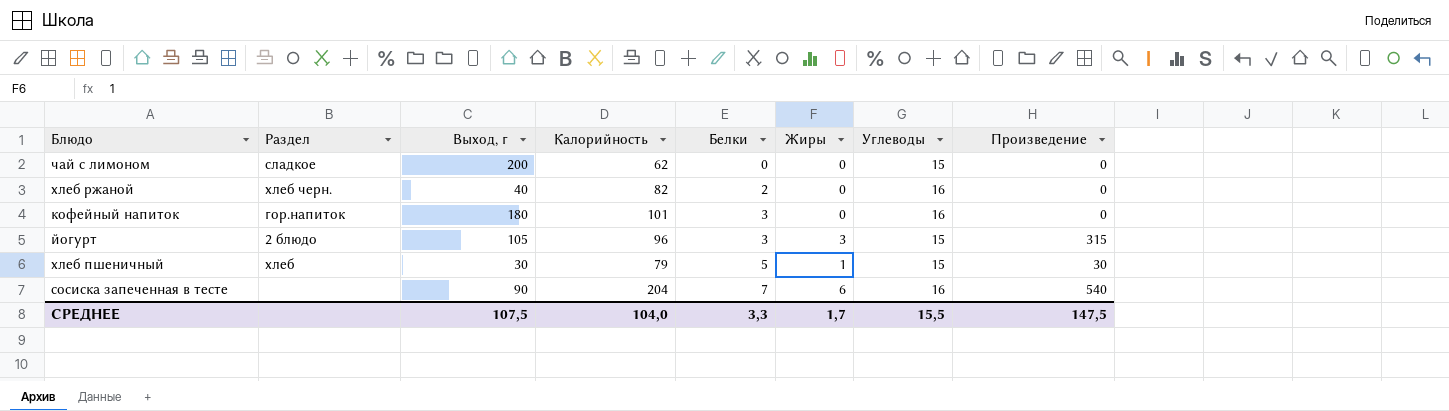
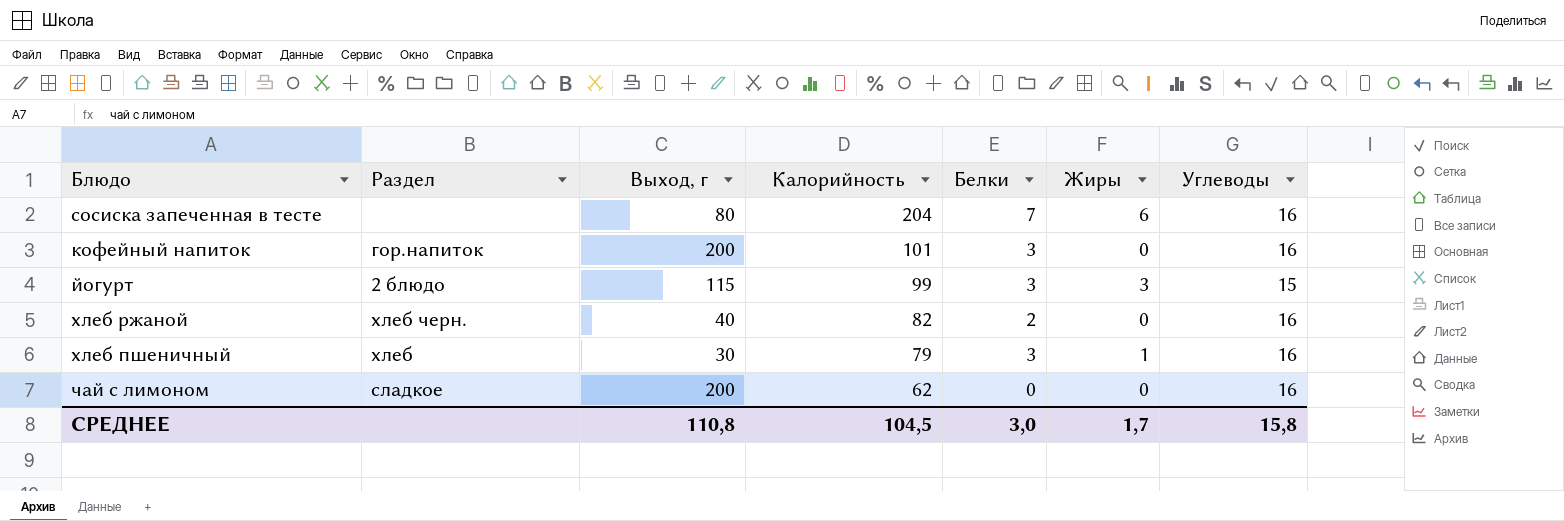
row order: Белки ascending -> Калорийность descending
column Произведение | formula: [Выход, г] * [Жиры] -> none
сосиска запеченная в тесте | Выход, г: 90 -> 80
кофейный напиток | Выход, г: 180 -> 200
йогурт | Выход, г: 105 -> 115
йогурт | Калорийность: 96 -> 99
хлеб пшеничный | Белки: 5 -> 3
хлеб пшеничный | Углеводы: 15 -> 16
чай с лимоном | Углеводы: 15 -> 16
СРЕДНЕЕ | Выход, г: 107,5 -> 110,8
СРЕДНЕЕ | Калорийность: 104,0 -> 104,5
СРЕДНЕЕ | Белки: 3,3 -> 3,0
СРЕДНЕЕ | Углеводы: 15,5 -> 15,8

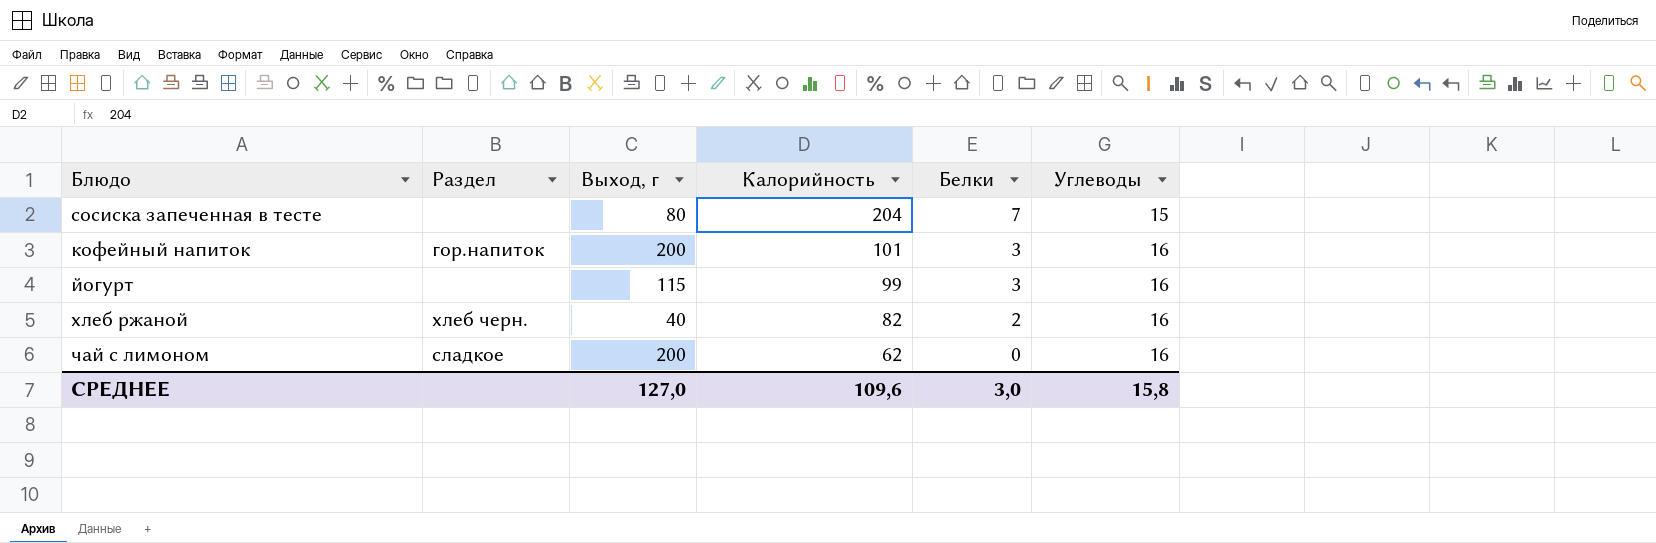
column Жиры | position: 6 -> none
row хлеб пшеничный: хлеб | 30 | 79 | 3 | 1 | 16 -> none
сосиска запеченная в тесте | Углеводы: 16 -> 15
йогурт | Раздел: 2 блюдо -> none
йогурт | Углеводы: 15 -> 16
СРЕДНЕЕ | Выход, г: 110,8 -> 127,0
СРЕДНЕЕ | Калорийность: 104,5 -> 109,6

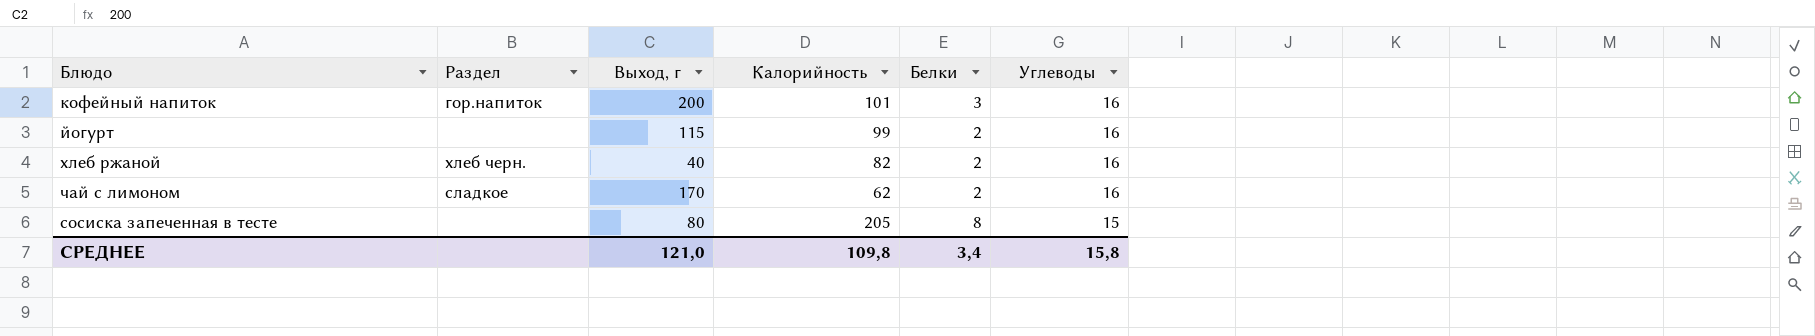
row order: Калорийность descending -> Углеводы descending
йогурт | Белки: 3 -> 2
чай с лимоном | Выход, г: 200 -> 170
чай с лимоном | Белки: 0 -> 2
сосиска запеченная в тесте | Калорийность: 204 -> 205
сосиска запеченная в тесте | Белки: 7 -> 8
СРЕДНЕЕ | Выход, г: 127,0 -> 121,0
СРЕДНЕЕ | Калорийность: 109,6 -> 109,8
СРЕДНЕЕ | Белки: 3,0 -> 3,4

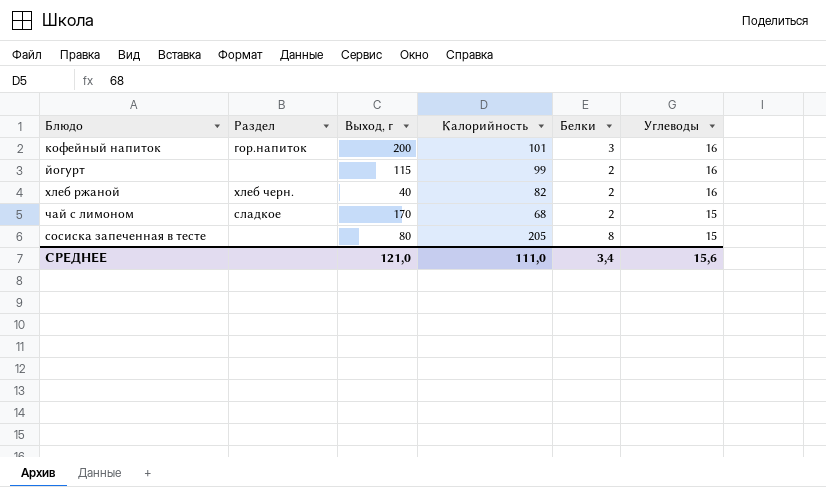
чай с лимоном | Калорийность: 62 -> 68
чай с лимоном | Углеводы: 16 -> 15
СРЕДНЕЕ | Калорийность: 109,8 -> 111,0
СРЕДНЕЕ | Углеводы: 15,8 -> 15,6

